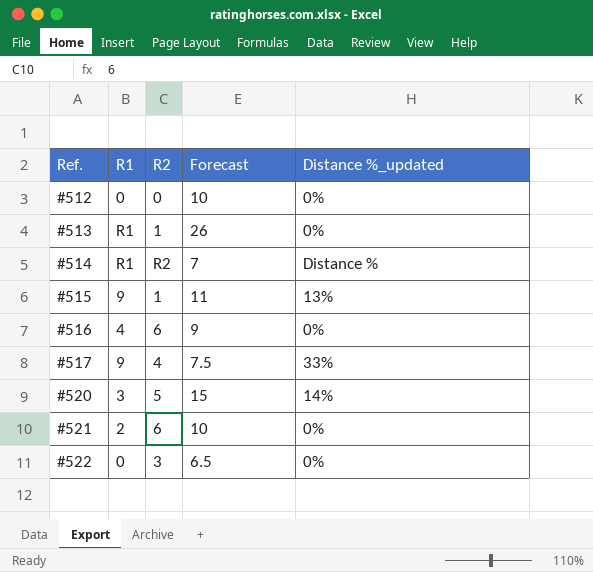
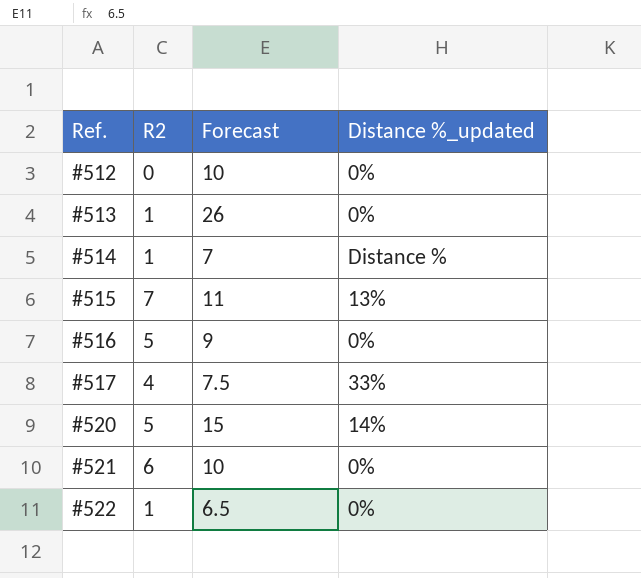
column R1 | position: 2 -> none
#514 | R2: R2 -> 1
#515 | R2: 1 -> 7
#516 | R2: 6 -> 5
#522 | R2: 3 -> 1

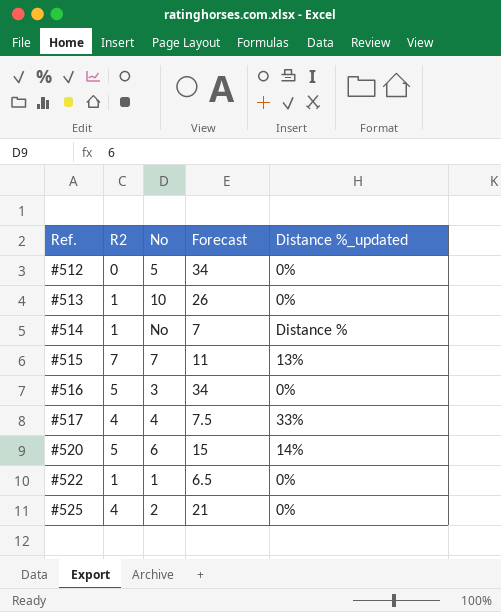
column No | position: none -> 3
row #521: 6 | 10 | 0% -> none
#512 | Forecast: 10 -> 34
#516 | Forecast: 9 -> 34
row #525: none -> 4 | 2 | 21 | 0%

